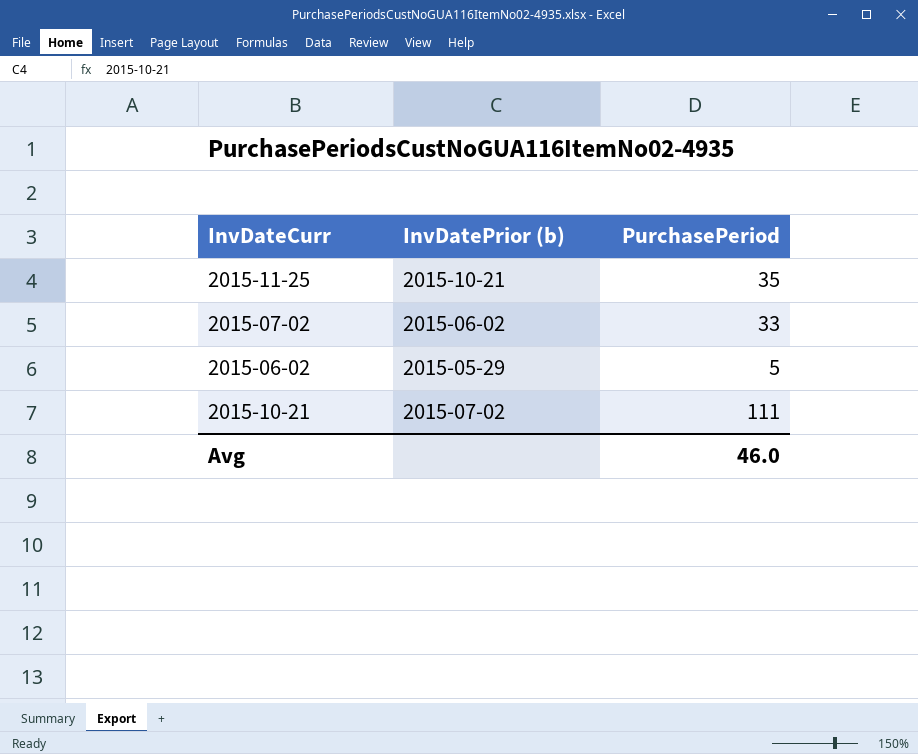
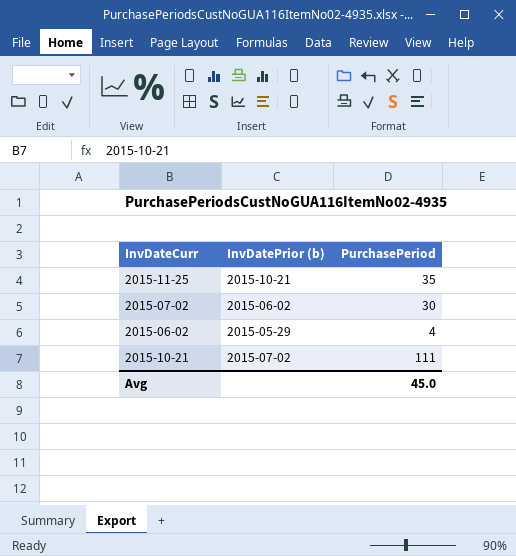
2015-07-02 | PurchasePeriod: 33 -> 30
2015-06-02 | PurchasePeriod: 5 -> 4
Avg | PurchasePeriod: 46.0 -> 45.0

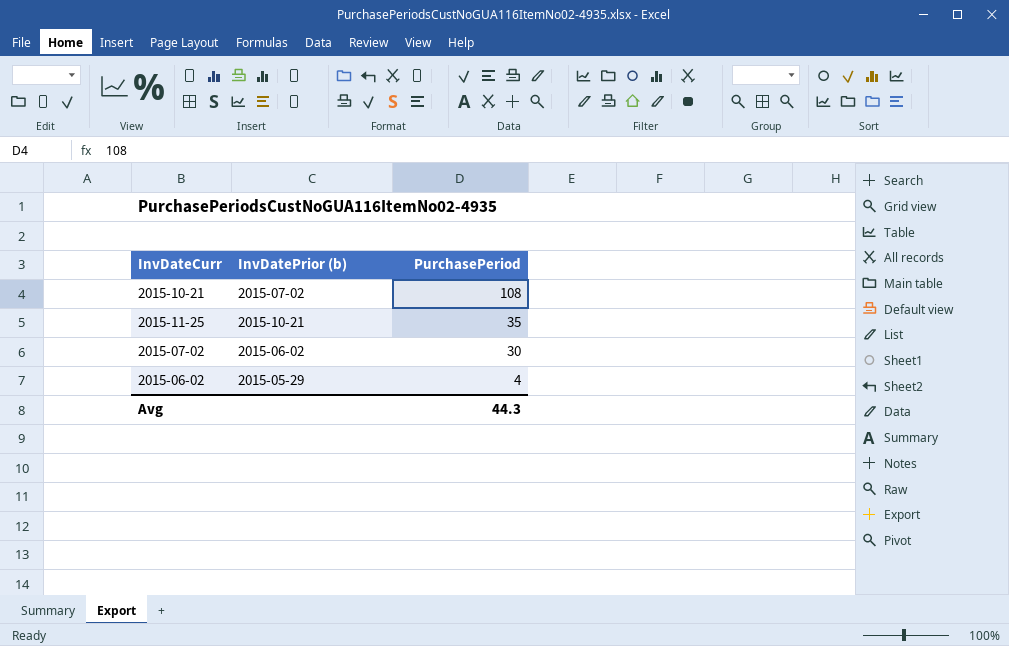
row order: none -> PurchasePeriod descending
2015-10-21 | PurchasePeriod: 111 -> 108
Avg | PurchasePeriod: 45.0 -> 44.3

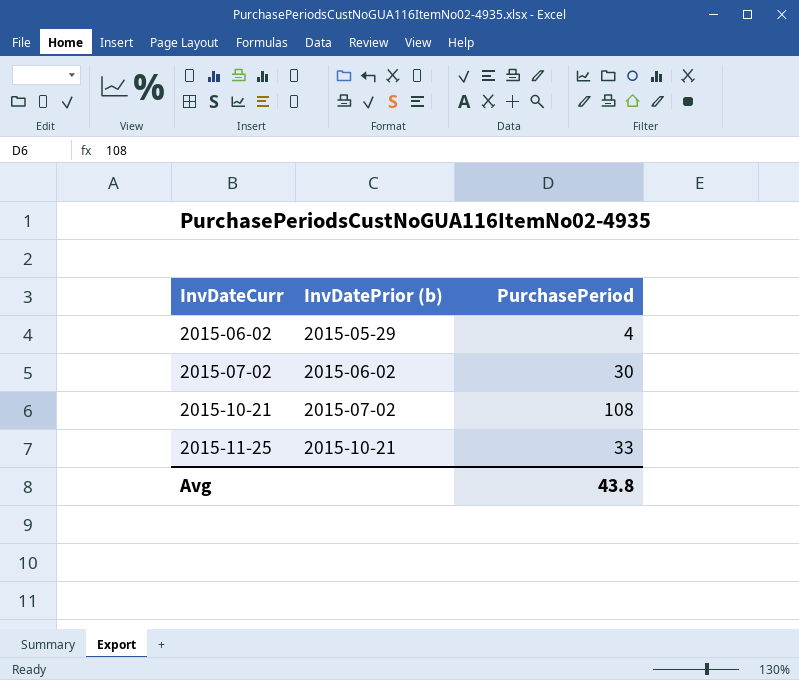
row order: PurchasePeriod descending -> InvDateCurr ascending
2015-11-25 | PurchasePeriod: 35 -> 33
Avg | PurchasePeriod: 44.3 -> 43.8

